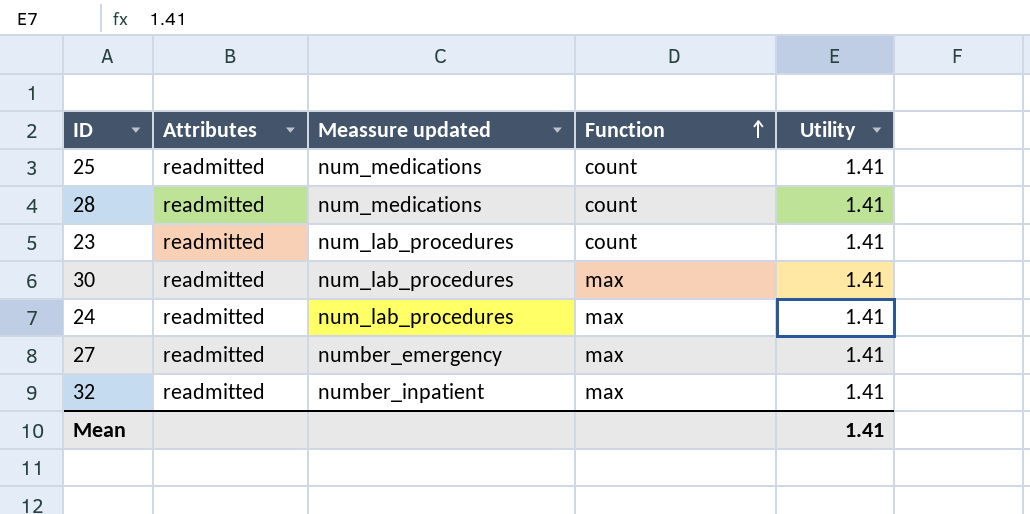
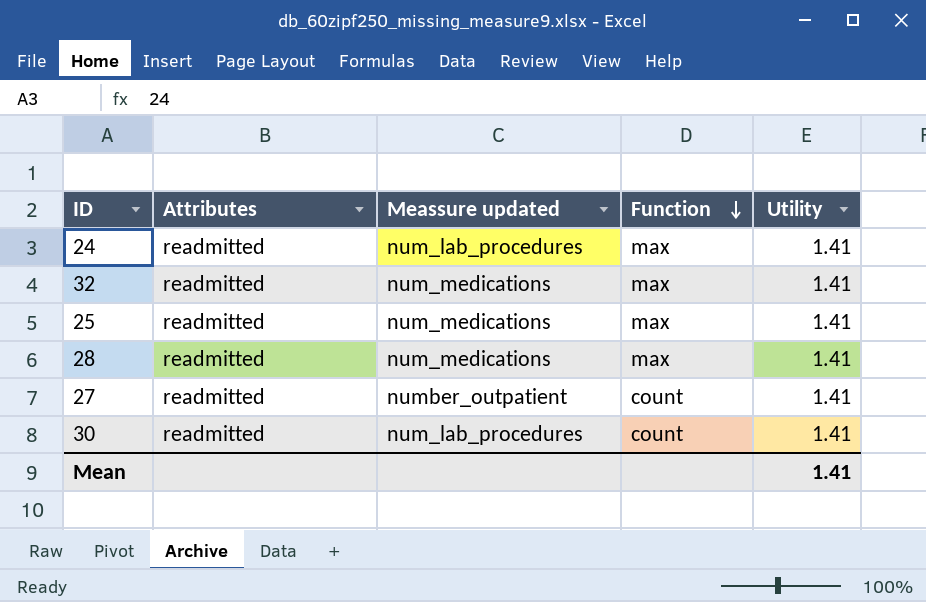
row order: Function ascending -> Function descending
row 23: readmitted | num_lab_procedures | count | 1.41 -> none
32 | Meassure updated: number_inpatient -> num_medications
25 | Function: count -> max
28 | Function: count -> max
27 | Meassure updated: number_emergency -> number_outpatient
27 | Function: max -> count
30 | Function: max -> count

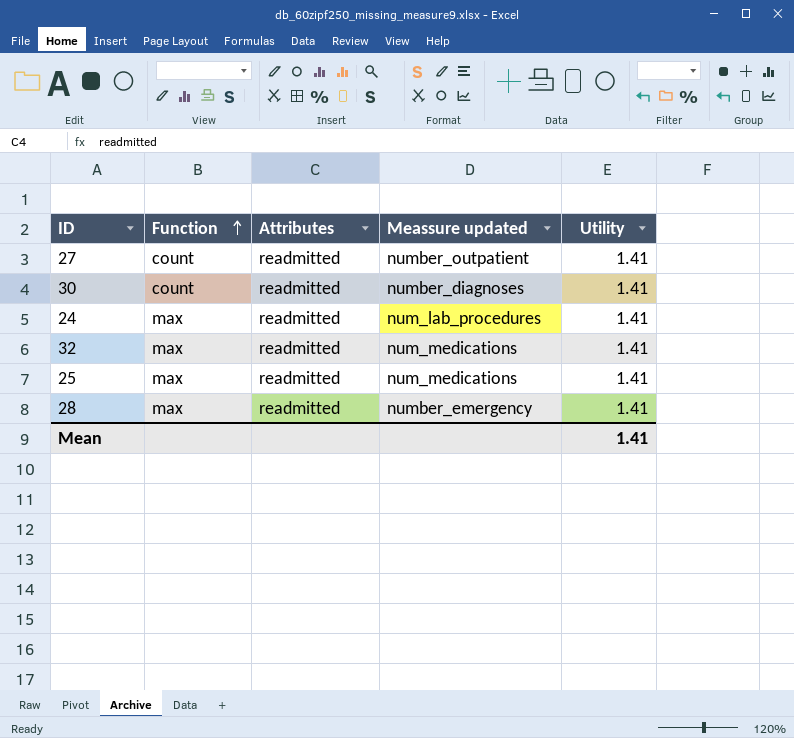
row order: Function descending -> Function ascending
column Function | position: 4 -> 2
30 | Meassure updated: num_lab_procedures -> number_diagnoses
28 | Meassure updated: num_medications -> number_emergency

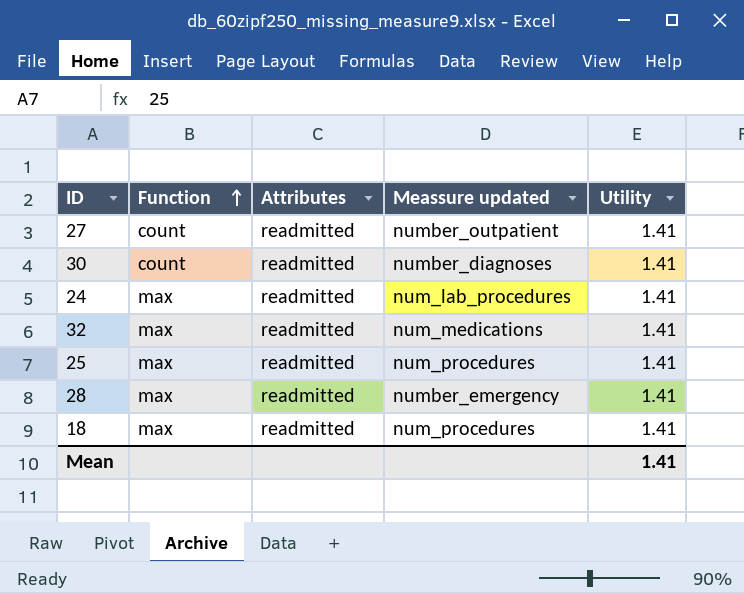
25 | Meassure updated: num_medications -> num_procedures
row 18: none -> max | readmitted | num_procedures | 1.41

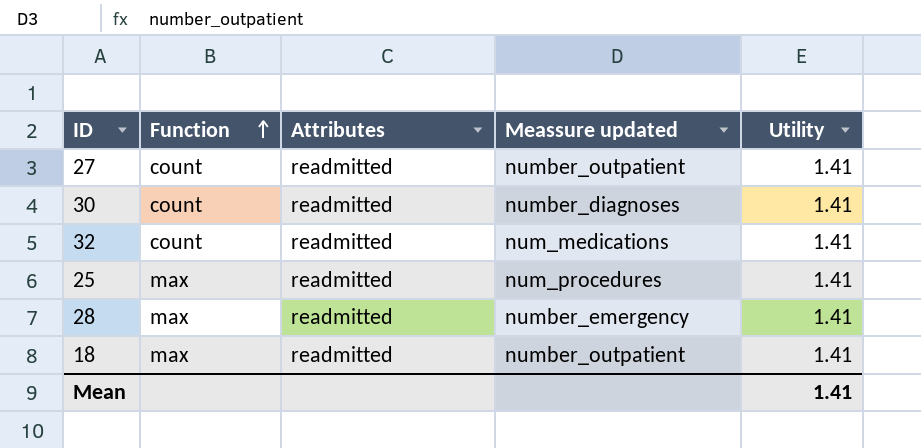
row 24: max | readmitted | num_lab_procedures | 1.41 -> none
32 | Function: max -> count
18 | Meassure updated: num_procedures -> number_outpatient

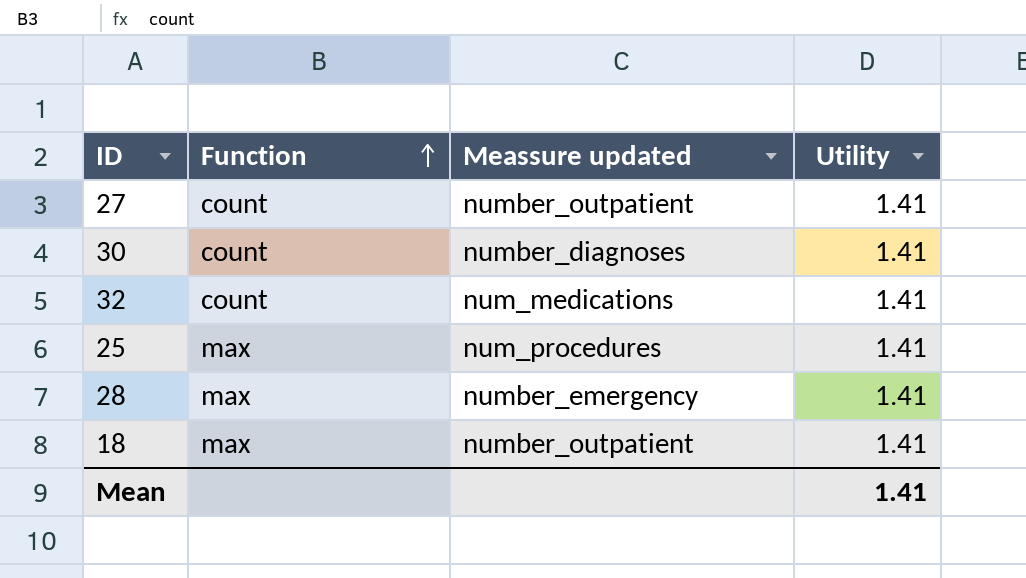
column Attributes | position: 3 -> none

